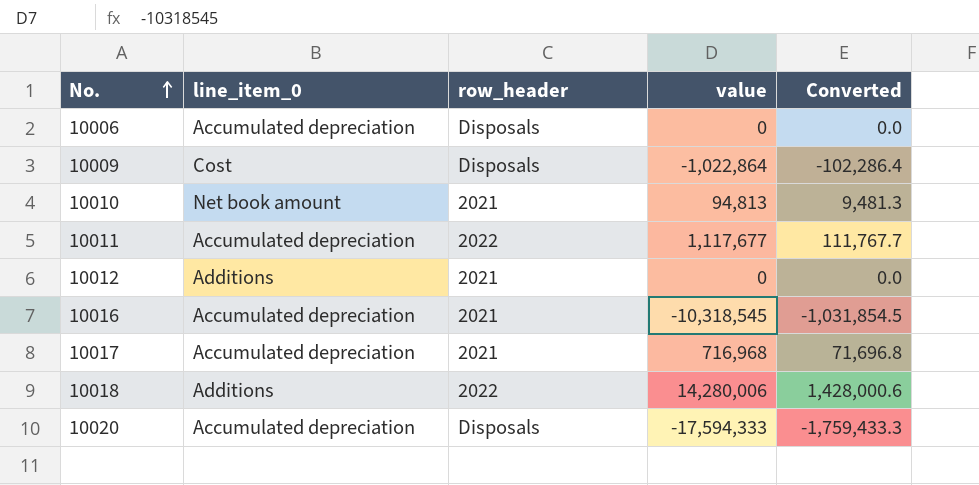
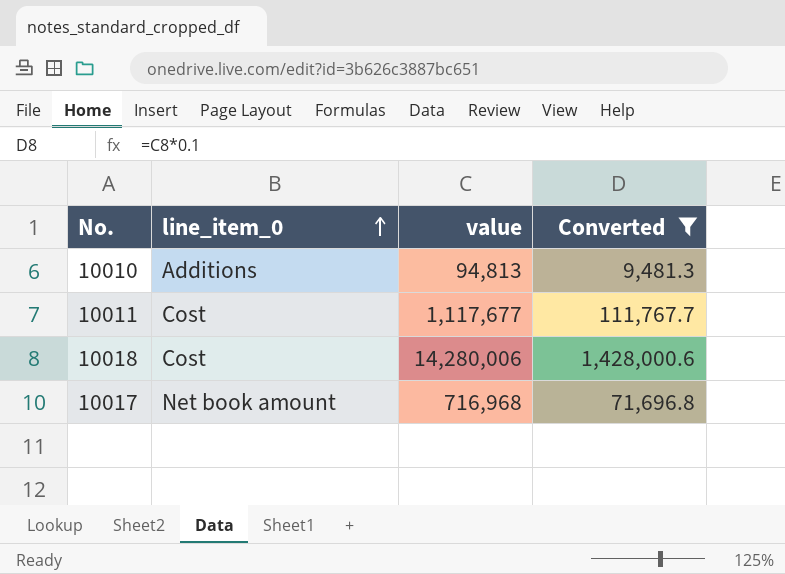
filter: none -> Converted >= 9,481.3
row order: No. ascending -> line_item_0 ascending
column row_header | position: 3 -> none
10010 | line_item_0: Net book amount -> Additions
10011 | line_item_0: Accumulated depreciation -> Cost
10018 | line_item_0: Additions -> Cost
10017 | line_item_0: Accumulated depreciation -> Net book amount

